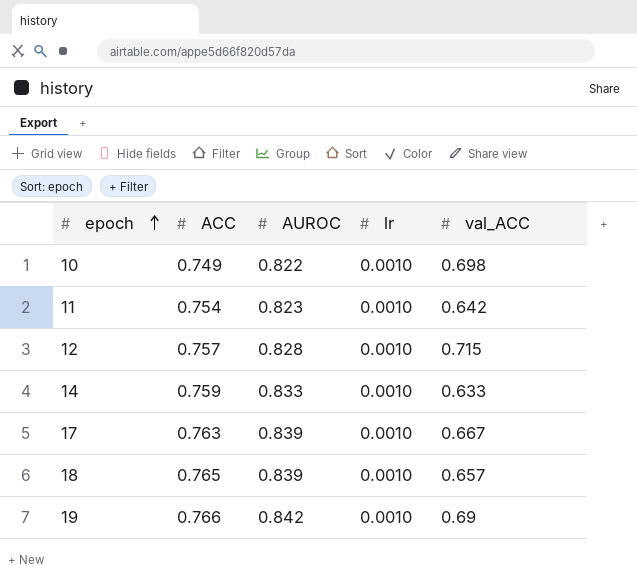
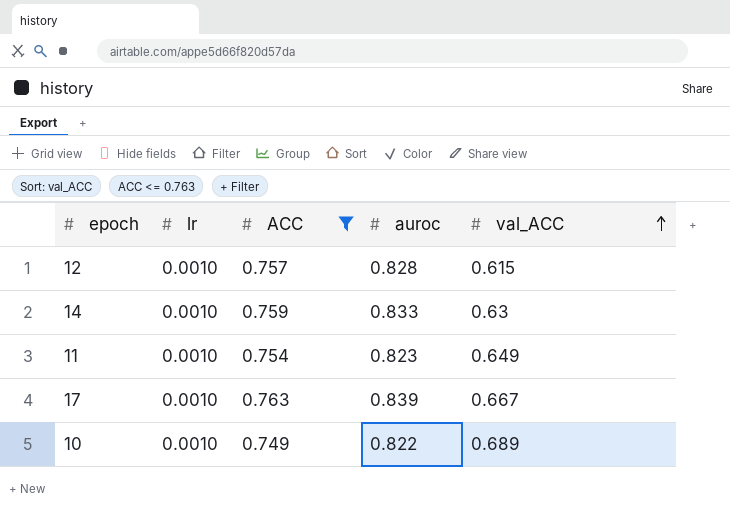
filter: none -> ACC <= 0.763
row order: epoch ascending -> val_ACC ascending
column lr | position: 4 -> 2
column name: AUROC -> auroc
12 | val_ACC: 0.715 -> 0.615
14 | val_ACC: 0.633 -> 0.63
11 | val_ACC: 0.642 -> 0.649
10 | val_ACC: 0.698 -> 0.689

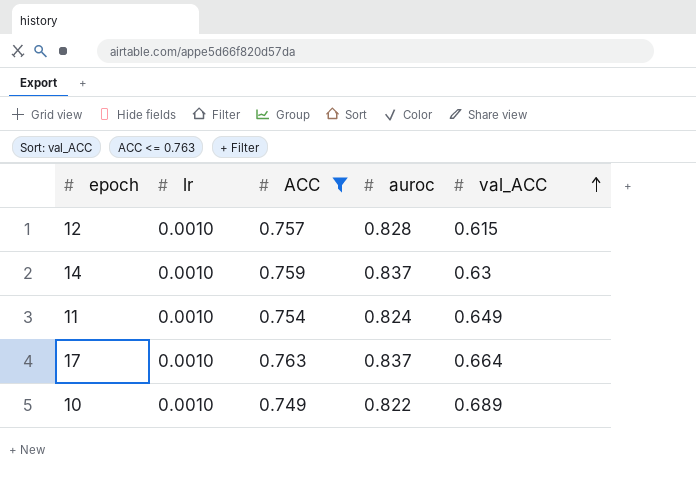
14 | auroc: 0.833 -> 0.837
11 | auroc: 0.823 -> 0.824
17 | auroc: 0.839 -> 0.837
17 | val_ACC: 0.667 -> 0.664

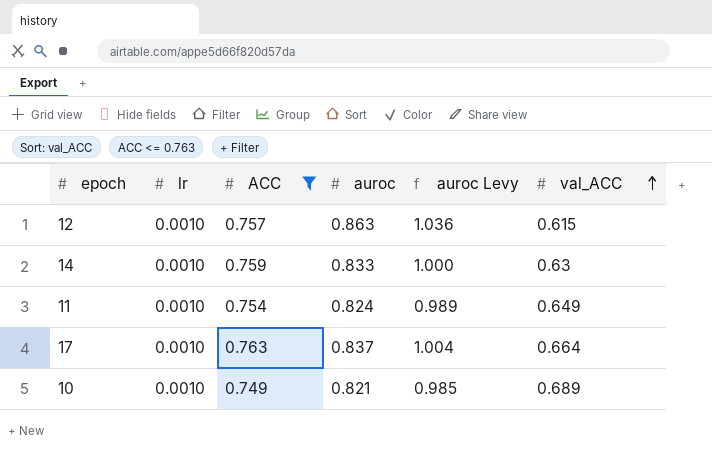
column auroc Levy | formula: none -> [auroc] * 1.2
12 | auroc: 0.828 -> 0.863
14 | auroc: 0.837 -> 0.833
10 | auroc: 0.822 -> 0.821

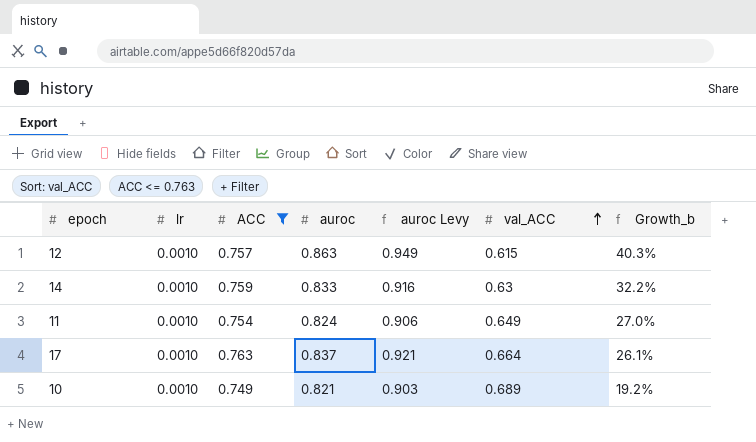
column auroc Levy | formula: [auroc] * 1.2 -> [auroc] * 1.1
column Growth_b | formula: none -> ([auroc] - [val_ACC]) / [val_ACC]

